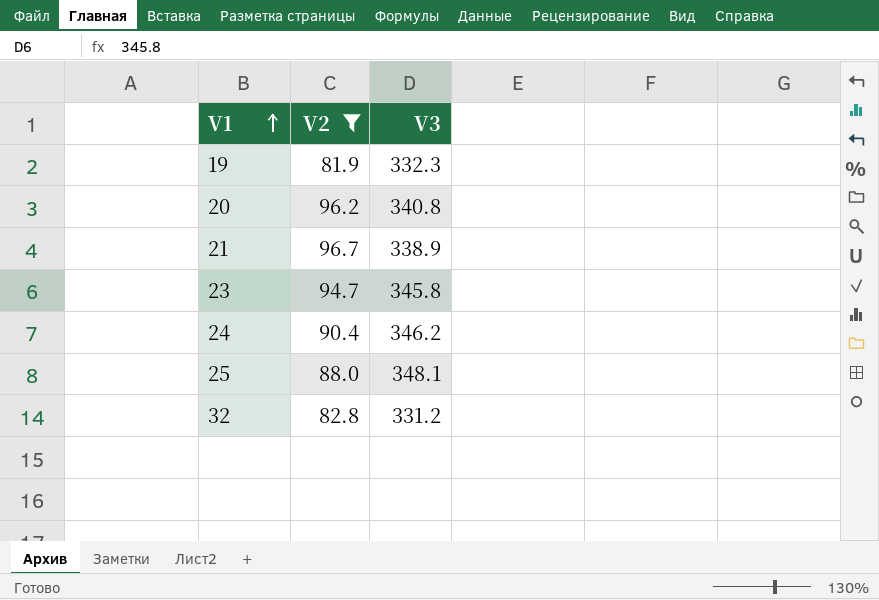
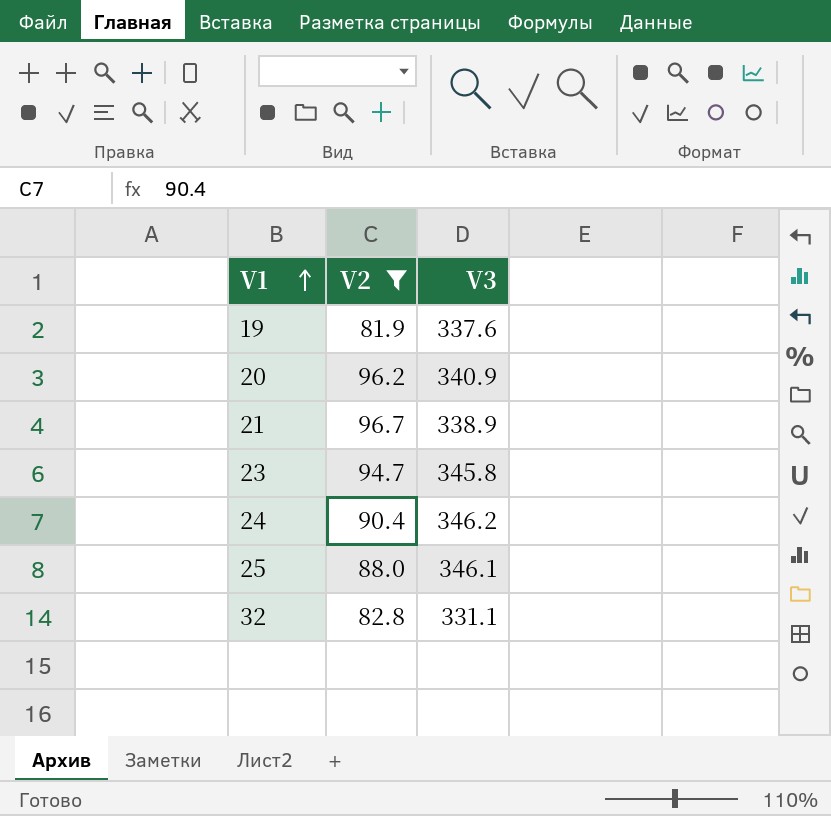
19 | V3: 332.3 -> 337.6
20 | V3: 340.8 -> 340.9
25 | V3: 348.1 -> 346.1
32 | V3: 331.2 -> 331.1

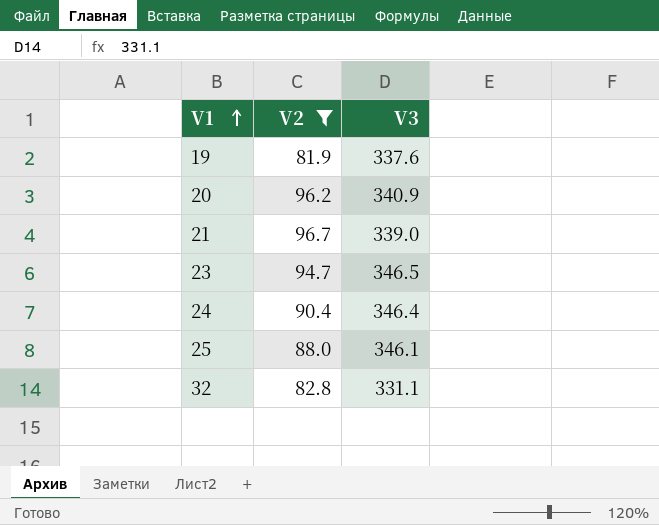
21 | V3: 338.9 -> 339.0
23 | V3: 345.8 -> 346.5
24 | V3: 346.2 -> 346.4

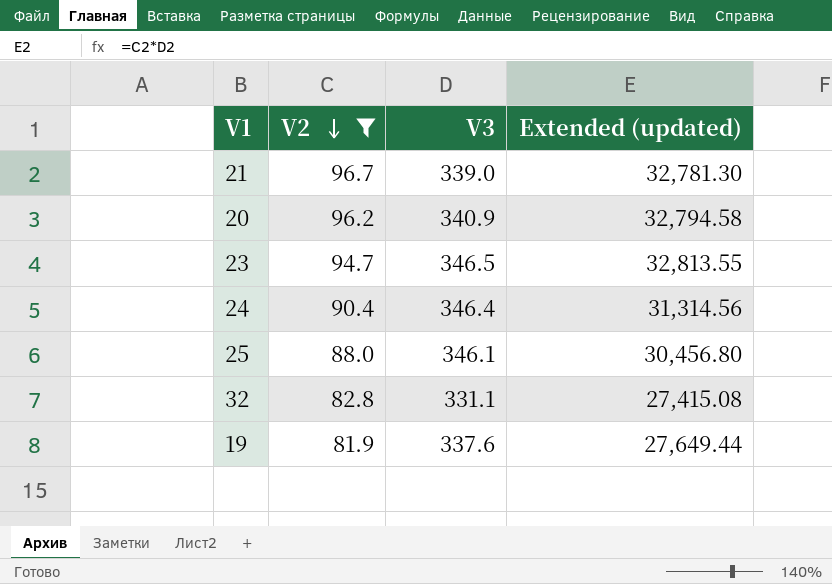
row order: V1 ascending -> V2 descending
column Extended (updated) | formula: none -> [V2] * [V3]

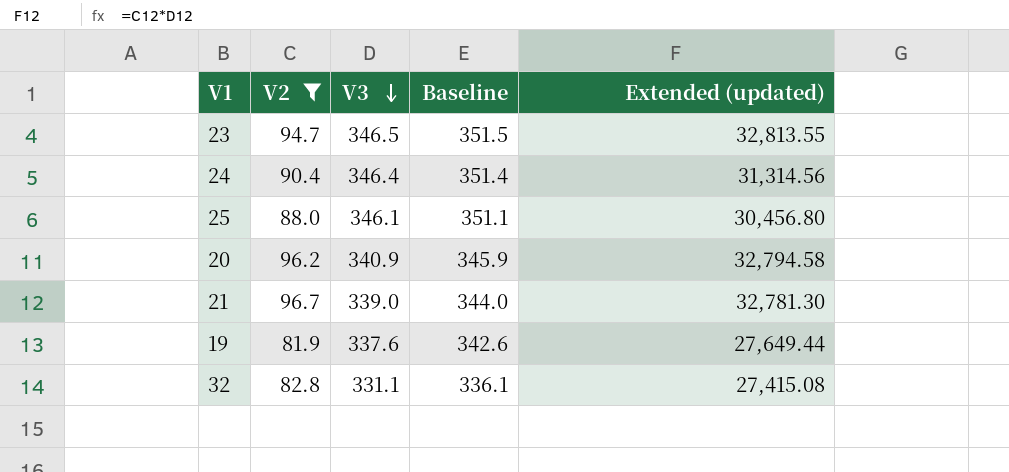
row order: V2 descending -> V3 descending
column Baseline | formula: none -> [V3] + 5

